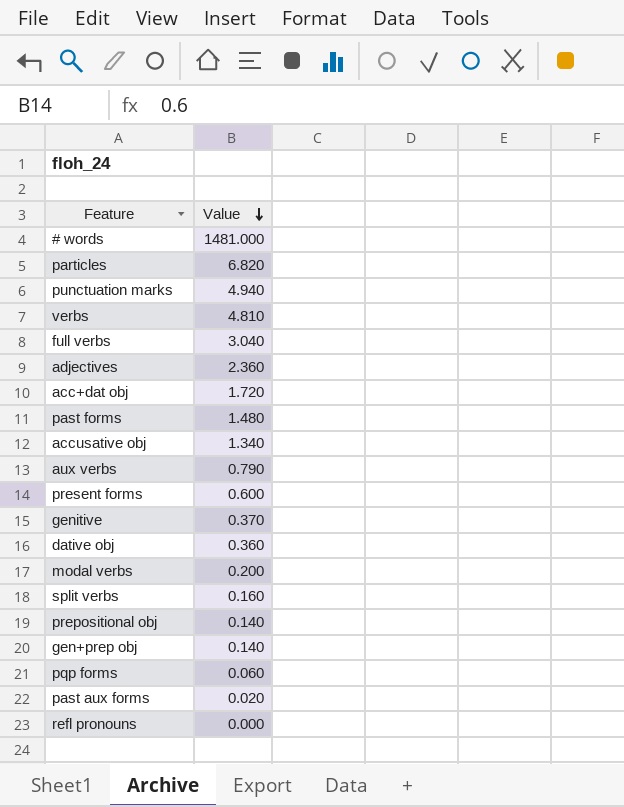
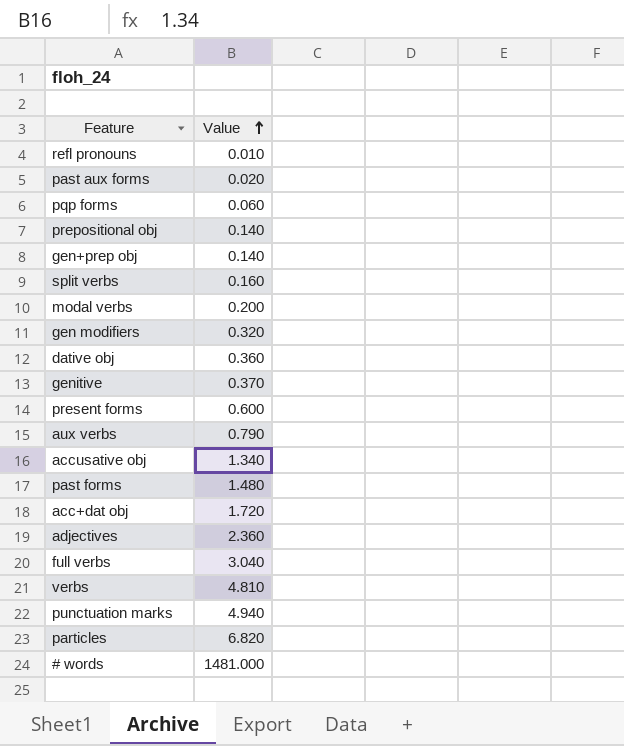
row order: Value descending -> Value ascending
refl pronouns | Value: 0.000 -> 0.010
row gen modifiers: none -> 0.320

